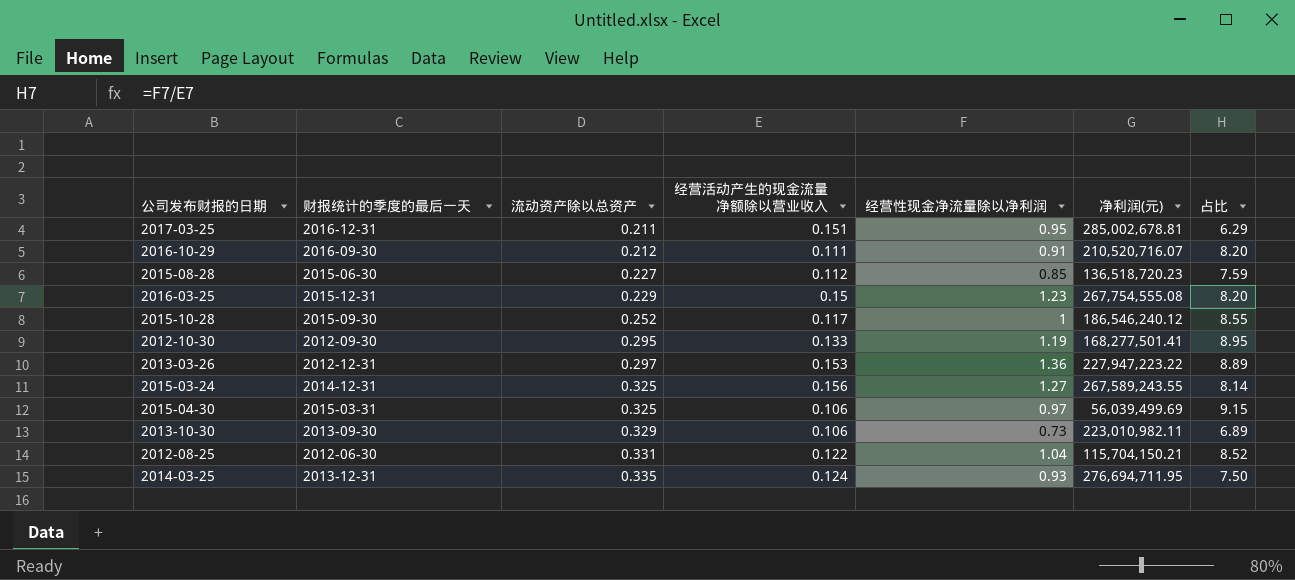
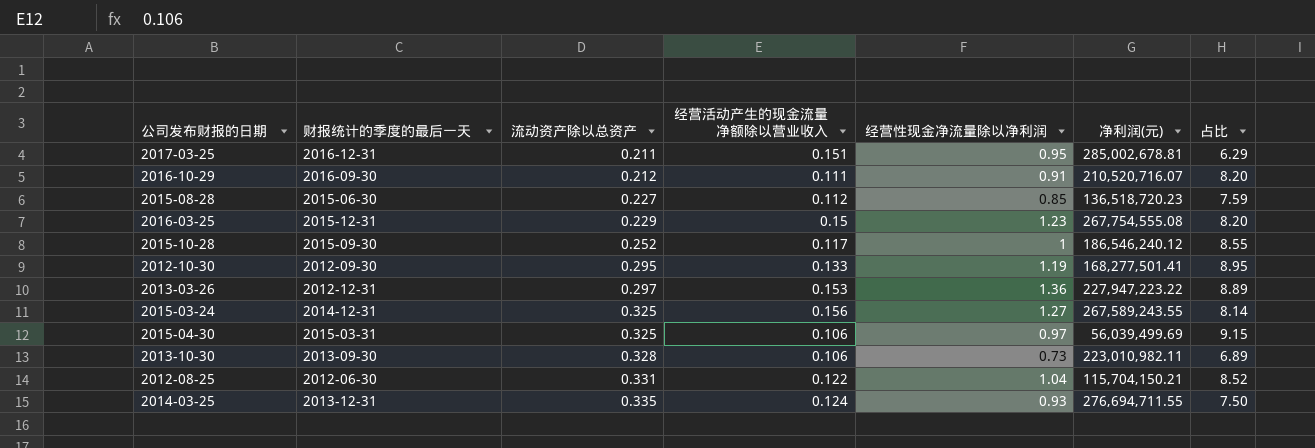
2013-10-30 | 流动资产除以总资产: 0.329 -> 0.328
2014-03-25 | 净利润(元): 276,694,711.95 -> 276,694,711.55

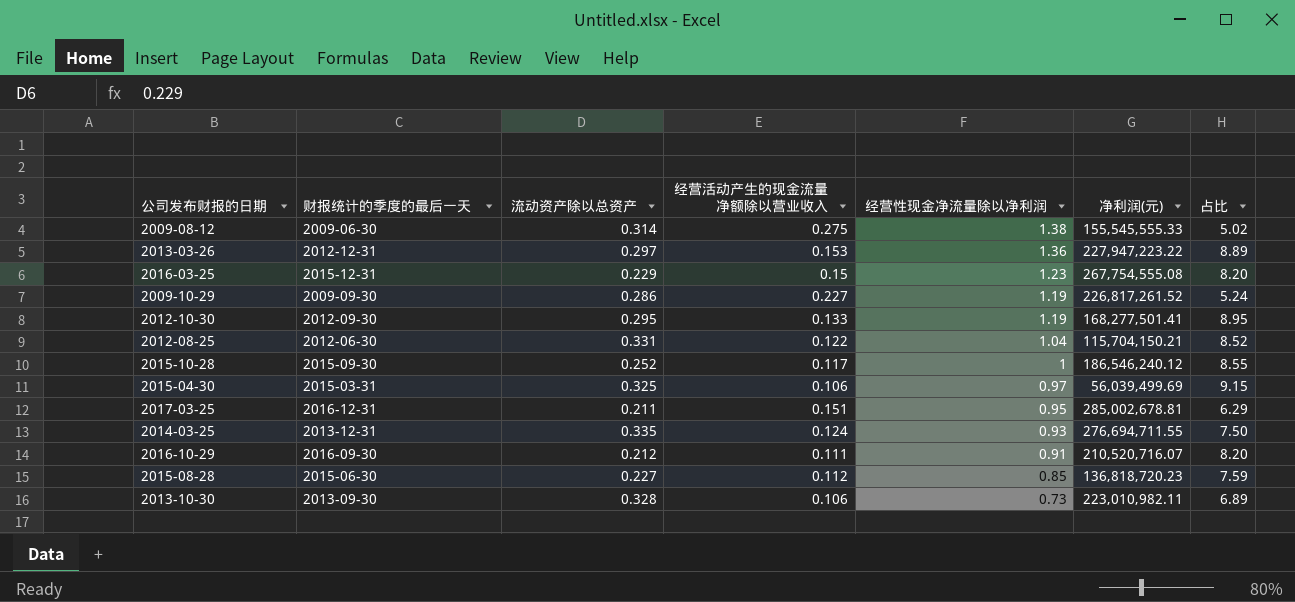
row order: 流动资产除以总资产 ascending -> 经营性现金净流量除以净利润 descending
row 2015-03-24: 2014-12-31 | 0.325 | 0.156 | 1.27 | 267,589,243.55 | 8.14 -> none
row 2009-08-12: none -> 2009-06-30 | 0.314 | 0.275 | 1.38 | 155,545,555.33 | 5.02
row 2009-10-29: none -> 2009-09-30 | 0.286 | 0.227 | 1.19 | 226,817,261.52 | 5.24
2015-08-28 | 净利润(元): 136,518,720.23 -> 136,818,720.23

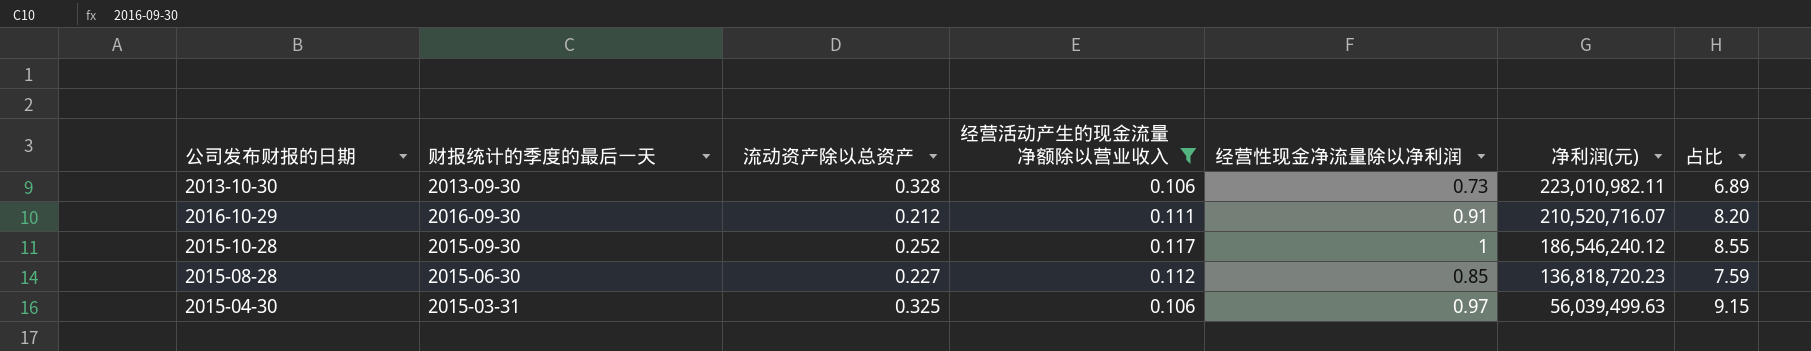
filter: none -> 经营活动产生的现金流量净额除以营业收入 <= 0.117
row order: 经营性现金净流量除以净利润 descending -> 净利润(元) descending
2015-04-30 | 净利润(元): 56,039,499.69 -> 56,039,499.63

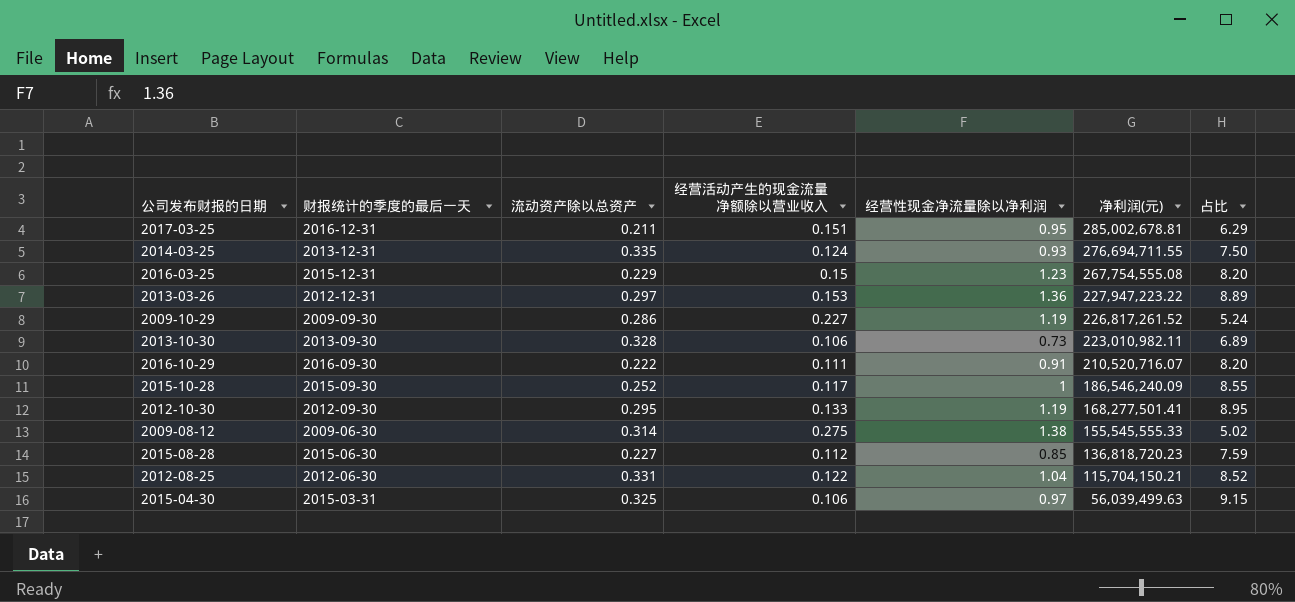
filter: 经营活动产生的现金流量净额除以营业收入 <= 0.117 -> none
2016-10-29 | 流动资产除以总资产: 0.212 -> 0.222
2015-10-28 | 净利润(元): 186,546,240.12 -> 186,546,240.09

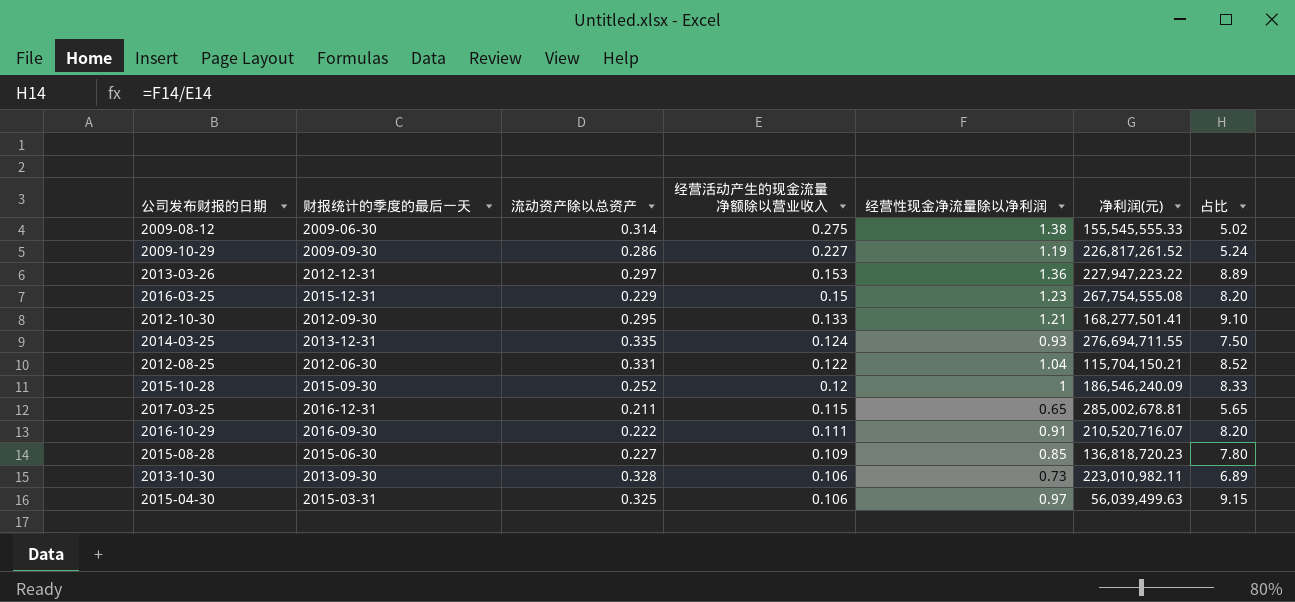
row order: 净利润(元) descending -> 经营活动产生的现金流量净额除以营业收入 descending
2012-10-30 | 经营性现金净流量除以净利润: 1.19 -> 1.21
2012-10-30 | 占比: 8.95 -> 9.10
2015-10-28 | 经营活动产生的现金流量净额除以营业收入: 0.117 -> 0.12
2015-10-28 | 占比: 8.55 -> 8.33
2017-03-25 | 经营活动产生的现金流量净额除以营业收入: 0.151 -> 0.115
2017-03-25 | 经营性现金净流量除以净利润: 0.95 -> 0.65
2017-03-25 | 占比: 6.29 -> 5.65
2015-08-28 | 经营活动产生的现金流量净额除以营业收入: 0.112 -> 0.109
2015-08-28 | 占比: 7.59 -> 7.80

